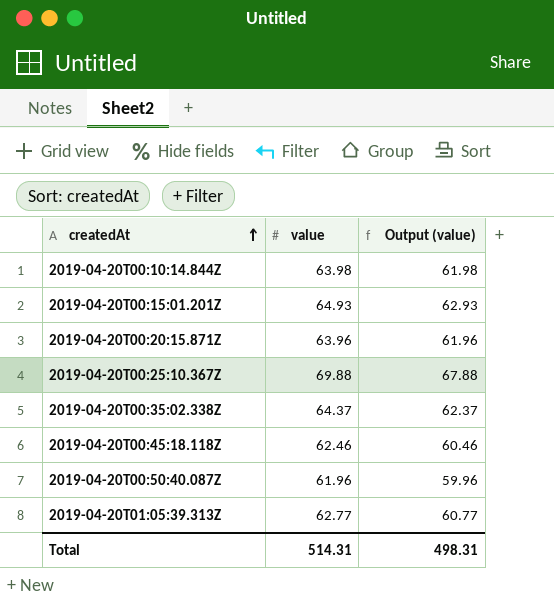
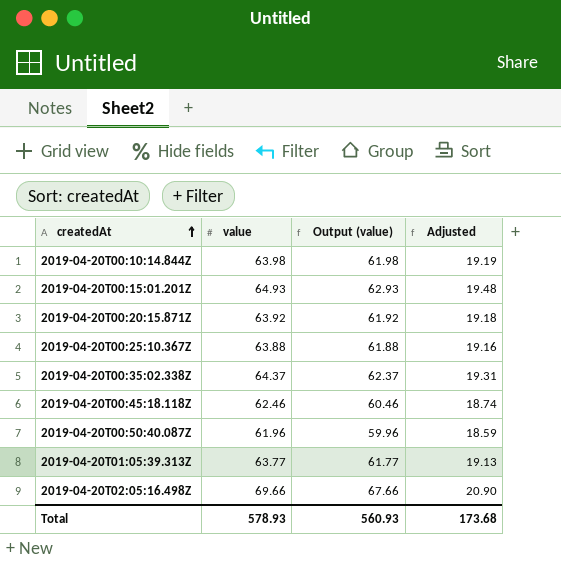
column Adjusted | formula: none -> [value] * 0.3
2019-04-20T00:20:15.871Z | value: 63.96 -> 63.92
2019-04-20T00:20:15.871Z | Output (value): 61.96 -> 61.92
2019-04-20T00:25:10.367Z | value: 69.88 -> 63.88
2019-04-20T00:25:10.367Z | Output (value): 67.88 -> 61.88
2019-04-20T01:05:39.313Z | value: 62.77 -> 63.77
2019-04-20T01:05:39.313Z | Output (value): 60.77 -> 61.77
row 2019-04-20T02:05:16.498Z: none -> 69.66 | 67.66 | 20.90
Total | value: 514.31 -> 578.93
Total | Output (value): 498.31 -> 560.93

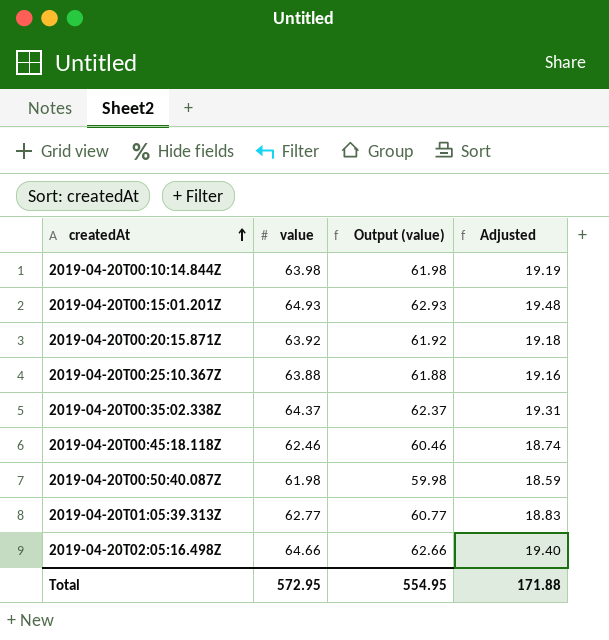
2019-04-20T00:50:40.087Z | value: 61.96 -> 61.98
2019-04-20T00:50:40.087Z | Output (value): 59.96 -> 59.98
2019-04-20T01:05:39.313Z | value: 63.77 -> 62.77
2019-04-20T01:05:39.313Z | Output (value): 61.77 -> 60.77
2019-04-20T01:05:39.313Z | Adjusted: 19.13 -> 18.83
2019-04-20T02:05:16.498Z | value: 69.66 -> 64.66
2019-04-20T02:05:16.498Z | Output (value): 67.66 -> 62.66
2019-04-20T02:05:16.498Z | Adjusted: 20.90 -> 19.40
Total | value: 578.93 -> 572.95
Total | Output (value): 560.93 -> 554.95
Total | Adjusted: 173.68 -> 171.88

